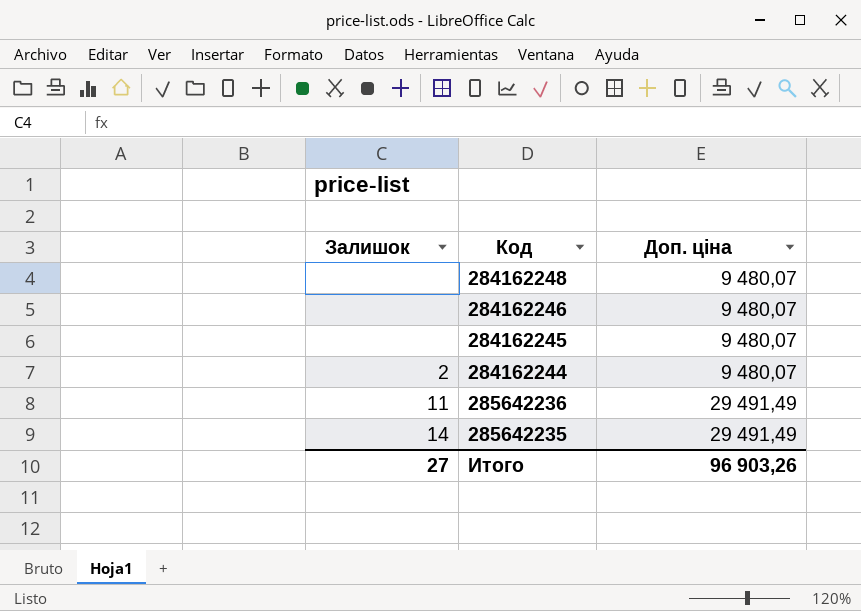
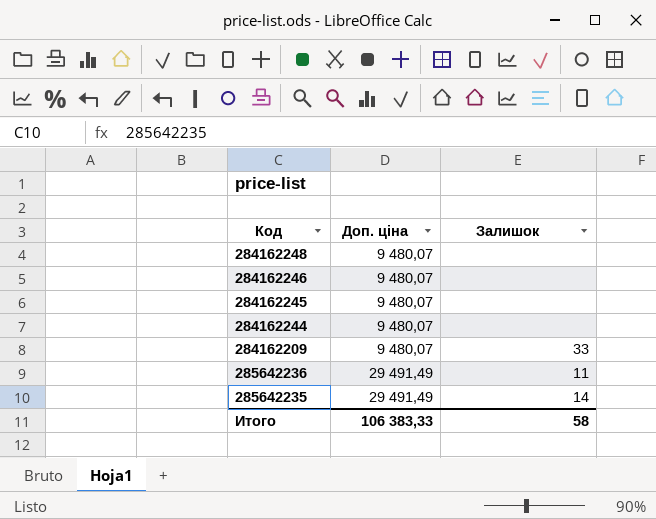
column Залишок | position: 1 -> 3
284162244 | Залишок: 2 -> none
row 284162209: none -> 9 480,07 | 33
Итого | Доп. ціна: 96 903,26 -> 106 383,33
Итого | Залишок: 27 -> 58

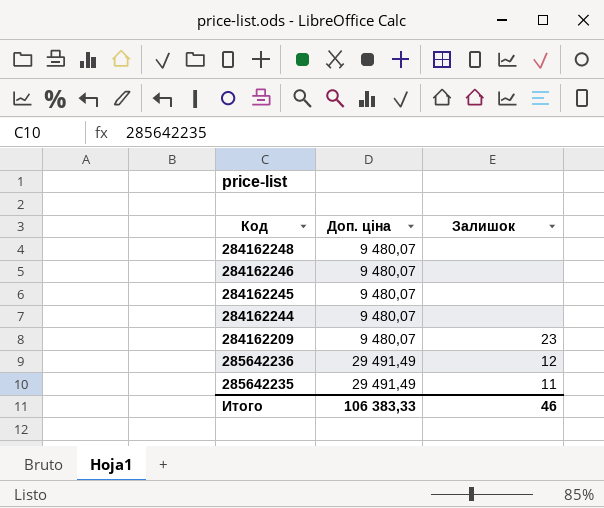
284162209 | Залишок: 33 -> 23
285642236 | Залишок: 11 -> 12
285642235 | Залишок: 14 -> 11
Итого | Залишок: 58 -> 46

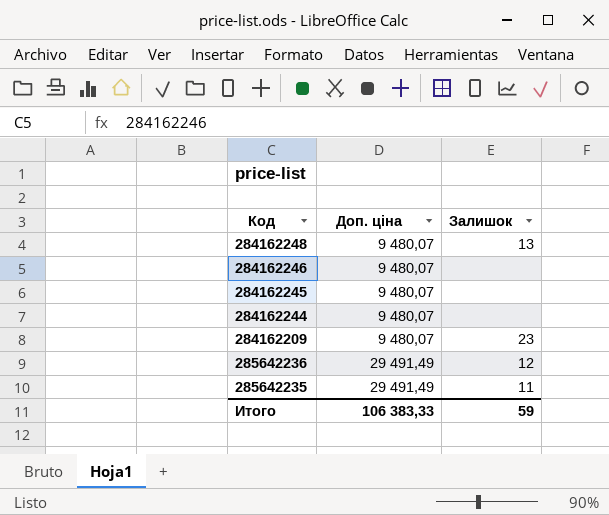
284162248 | Залишок: none -> 13
Итого | Залишок: 46 -> 59

